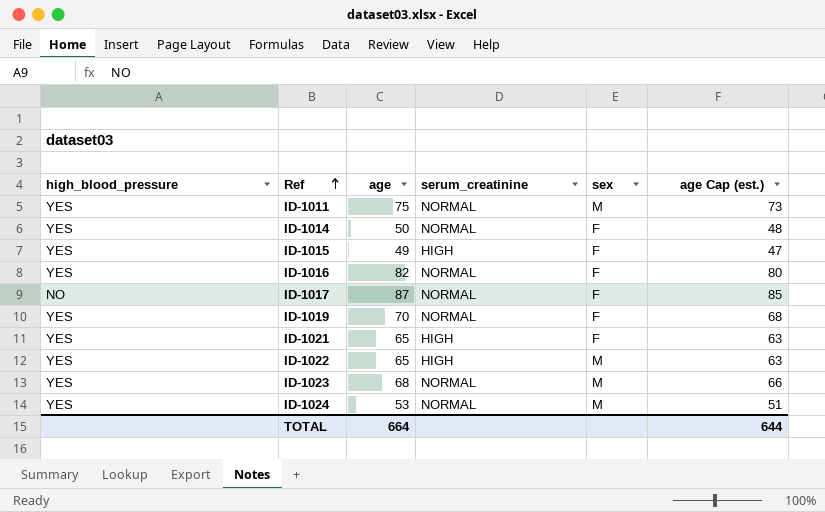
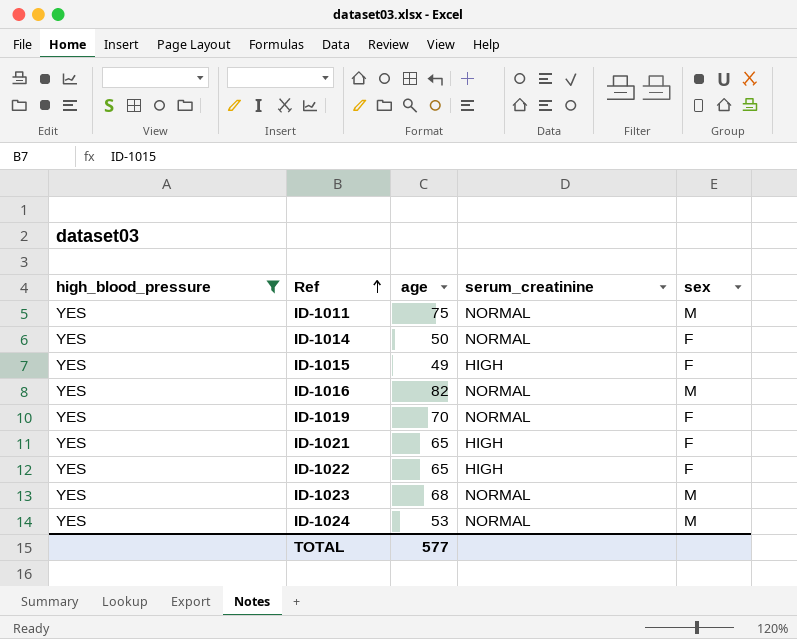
filter: none -> high_blood_pressure = YES
column age Cap (est.) | formula: [age] - 2 -> none
ID-1016 | sex: F -> M
ID-1022 | sex: M -> F
TOTAL | age: 664 -> 577

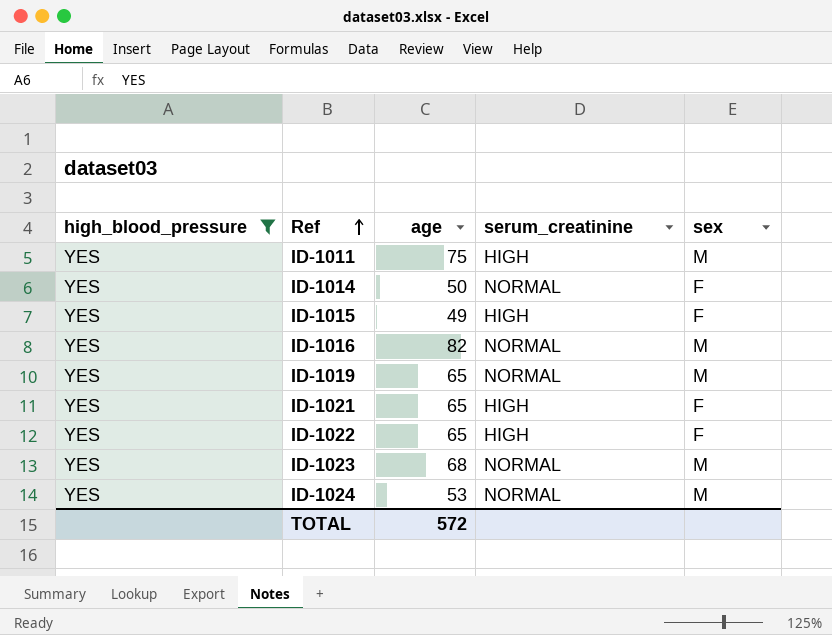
ID-1011 | serum_creatinine: NORMAL -> HIGH
ID-1019 | age: 70 -> 65
ID-1019 | sex: F -> M
TOTAL | age: 577 -> 572

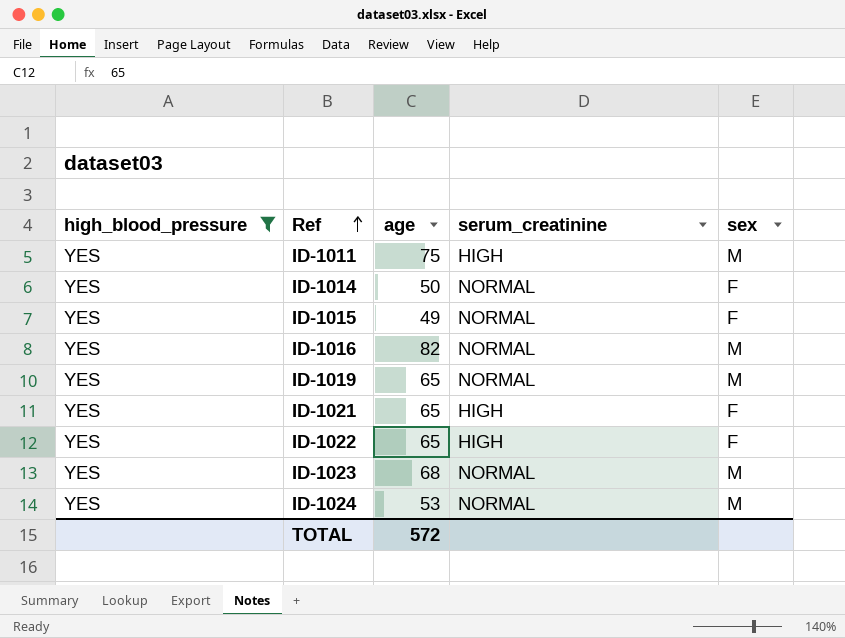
ID-1015 | serum_creatinine: HIGH -> NORMAL

